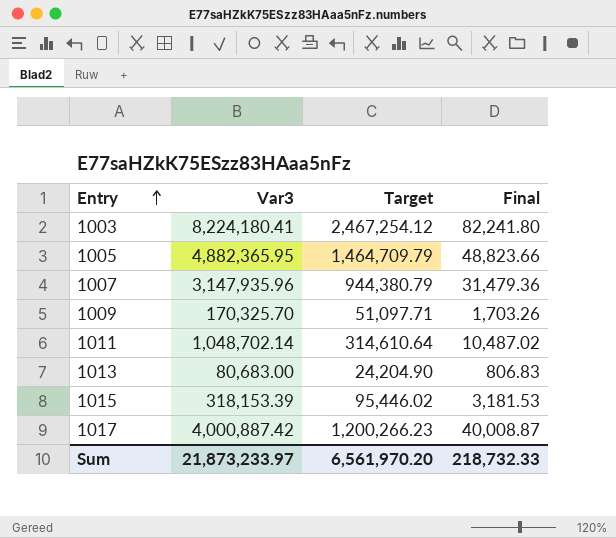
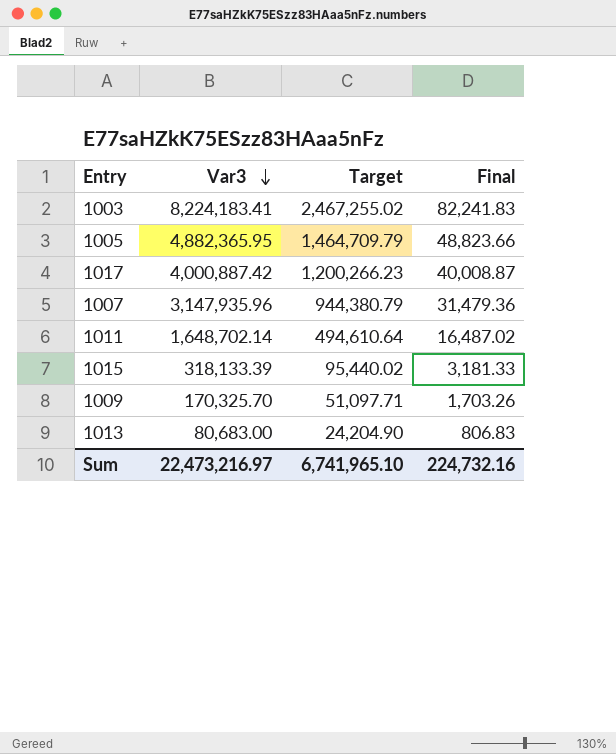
row order: Entry ascending -> Var3 descending
1003 | Var3: 8,224,180.41 -> 8,224,183.41
1003 | Target: 2,467,254.12 -> 2,467,255.02
1003 | Final: 82,241.80 -> 82,241.83
1011 | Var3: 1,048,702.14 -> 1,648,702.14
1011 | Target: 314,610.64 -> 494,610.64
1011 | Final: 10,487.02 -> 16,487.02
1015 | Var3: 318,153.39 -> 318,133.39
1015 | Target: 95,446.02 -> 95,440.02
1015 | Final: 3,181.53 -> 3,181.33
Sum | Var3: 21,873,233.97 -> 22,473,216.97
Sum | Target: 6,561,970.20 -> 6,741,965.10
Sum | Final: 218,732.33 -> 224,732.16

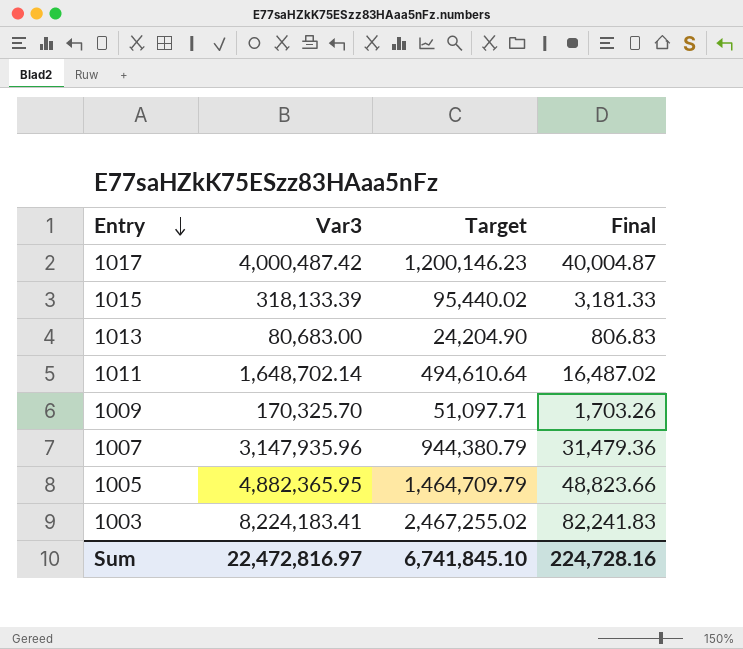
row order: Var3 descending -> Entry descending
1017 | Var3: 4,000,887.42 -> 4,000,487.42
1017 | Target: 1,200,266.23 -> 1,200,146.23
1017 | Final: 40,008.87 -> 40,004.87
Sum | Var3: 22,473,216.97 -> 22,472,816.97
Sum | Target: 6,741,965.10 -> 6,741,845.10
Sum | Final: 224,732.16 -> 224,728.16

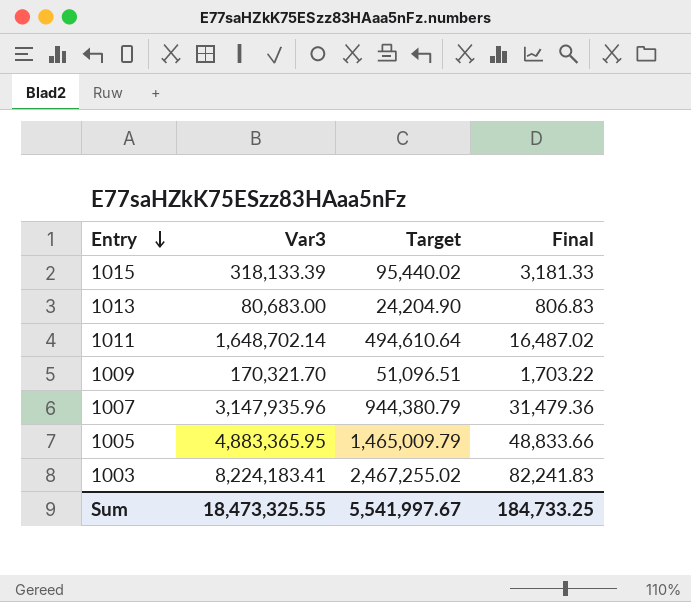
row 1017: 4,000,487.42 | 1,200,146.23 | 40,004.87 -> none
1009 | Var3: 170,325.70 -> 170,321.70
1009 | Target: 51,097.71 -> 51,096.51
1009 | Final: 1,703.26 -> 1,703.22
1005 | Var3: 4,882,365.95 -> 4,883,365.95
1005 | Target: 1,464,709.79 -> 1,465,009.79
1005 | Final: 48,823.66 -> 48,833.66
Sum | Var3: 22,472,816.97 -> 18,473,325.55
Sum | Target: 6,741,845.10 -> 5,541,997.67
Sum | Final: 224,728.16 -> 184,733.25

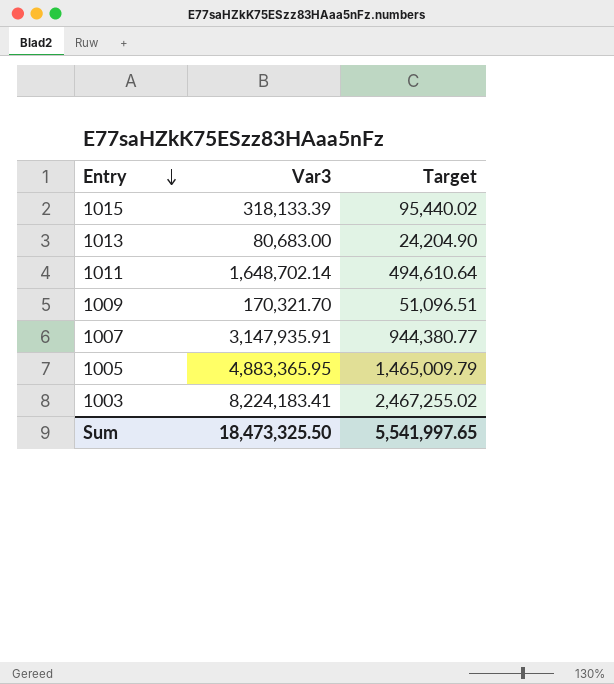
column Final | formula: [Var3] * 0.01 -> none
1007 | Var3: 3,147,935.96 -> 3,147,935.91
1007 | Target: 944,380.79 -> 944,380.77
Sum | Var3: 18,473,325.55 -> 18,473,325.50
Sum | Target: 5,541,997.67 -> 5,541,997.65

